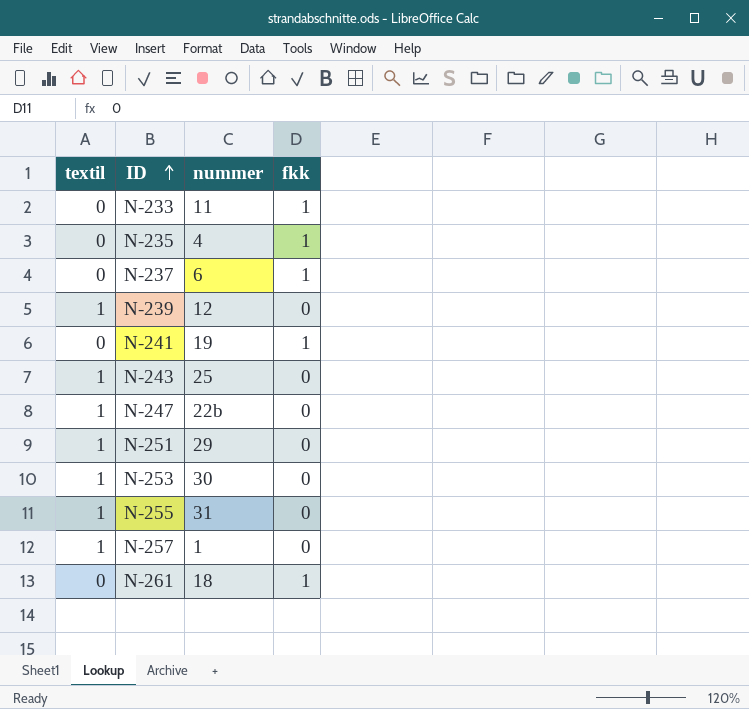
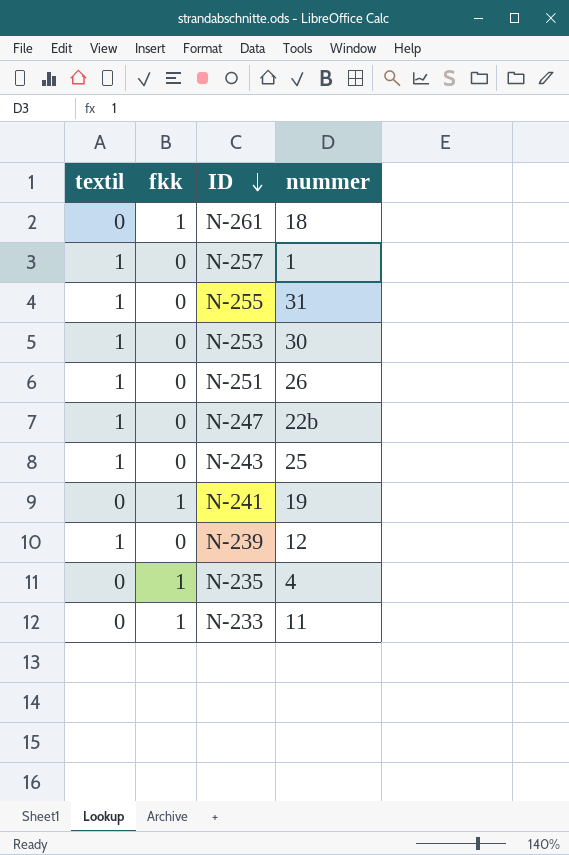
row order: ID ascending -> ID descending
column fkk | position: 4 -> 2
row N-237: 0 | 6 | 1 -> none
N-251 | nummer: 29 -> 26

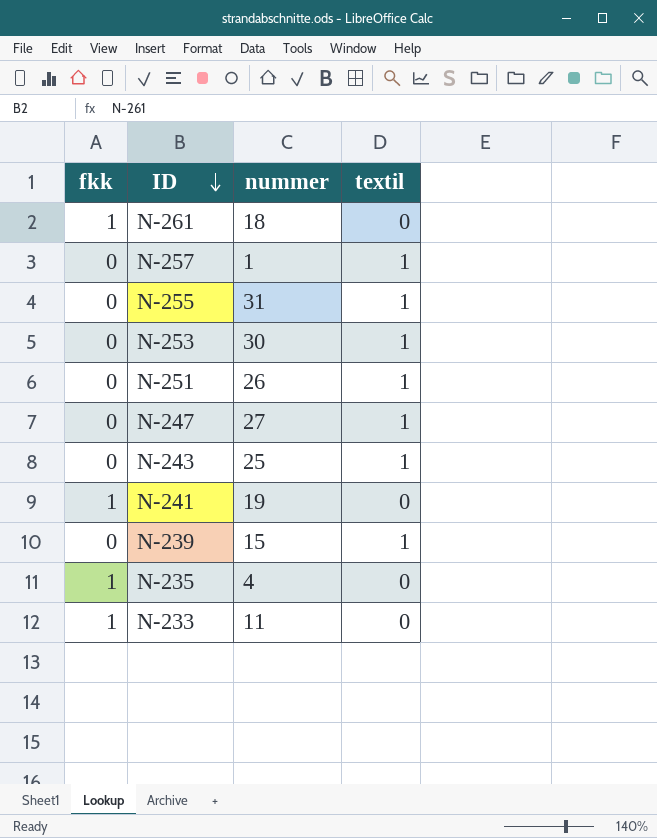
column textil | position: 1 -> 4
N-247 | nummer: 22b -> 27
N-239 | nummer: 12 -> 15

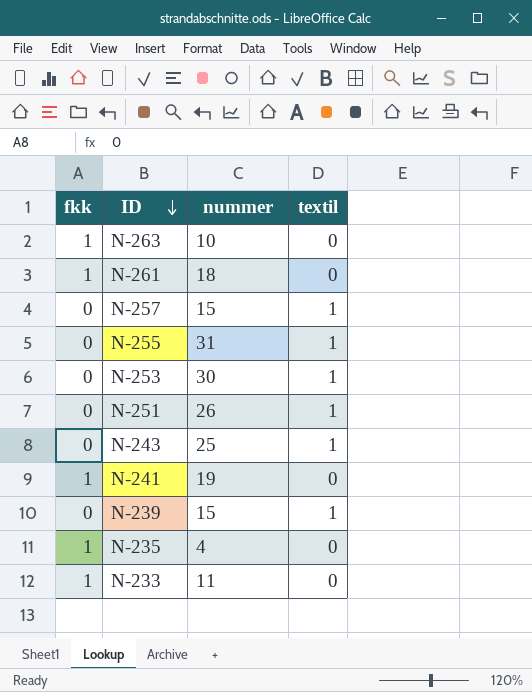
row N-247: 0 | 27 | 1 -> none
row N-263: none -> 1 | 10 | 0
N-257 | nummer: 1 -> 15

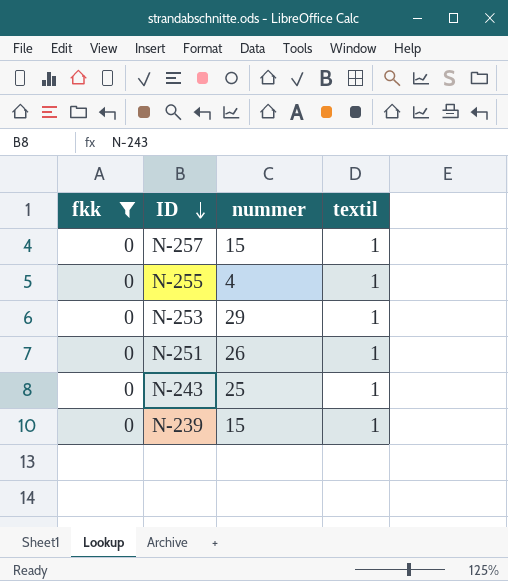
filter: none -> fkk = 0
N-255 | nummer: 31 -> 4
N-253 | nummer: 30 -> 29

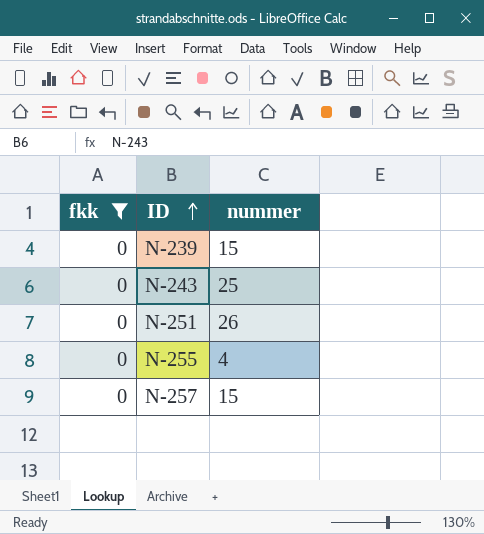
row order: ID descending -> ID ascending
column textil | position: 4 -> none
row N-253: 0 | 29 | 1 -> none

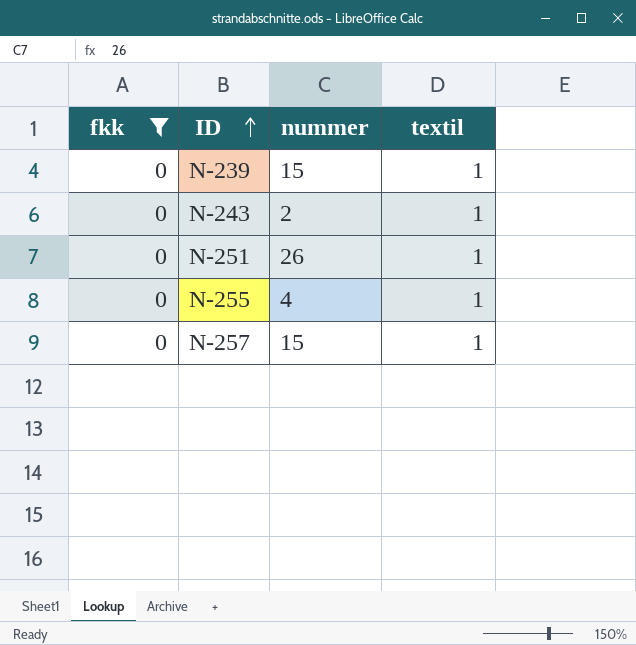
column textil | position: none -> 4
N-243 | nummer: 25 -> 2

